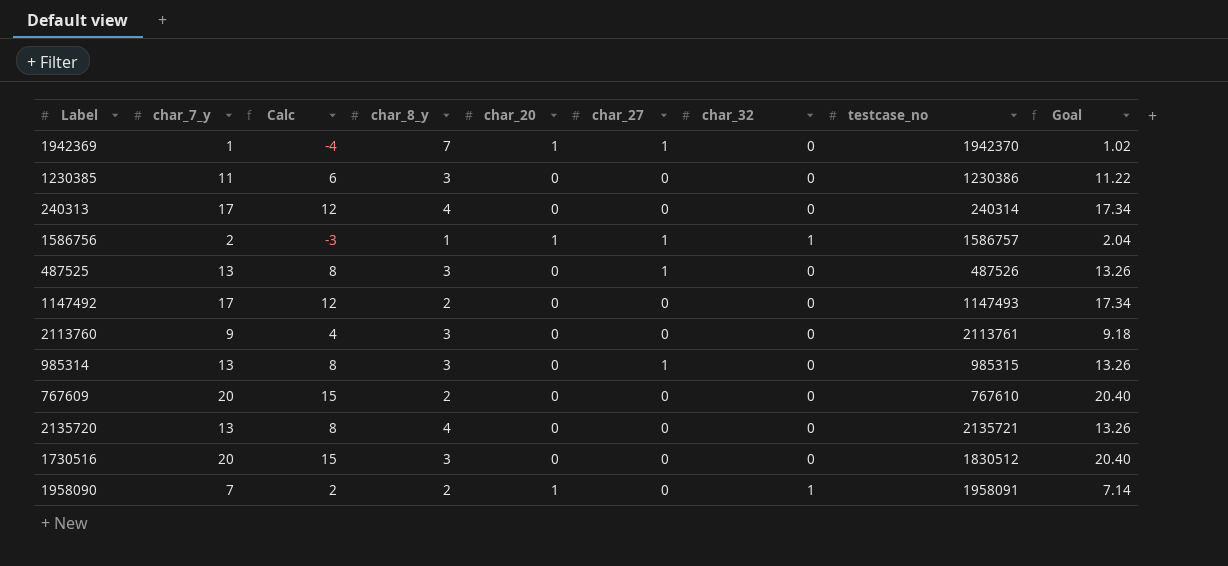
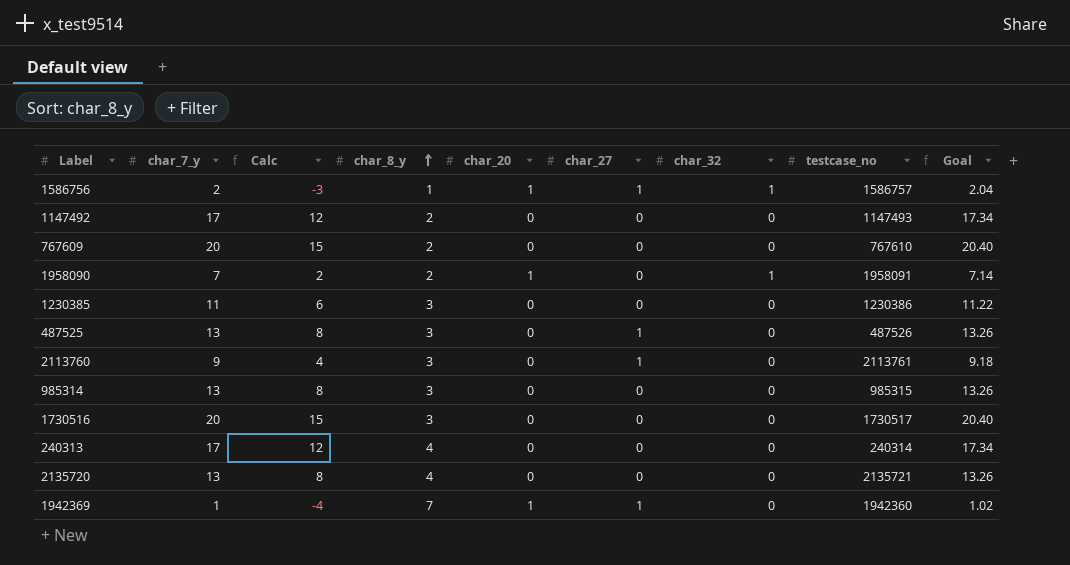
row order: none -> char_8_y ascending
2113760 | char_27: 0 -> 1
985314 | char_27: 1 -> 0
1730516 | testcase_no: 1830512 -> 1730517
1942369 | testcase_no: 1942370 -> 1942360

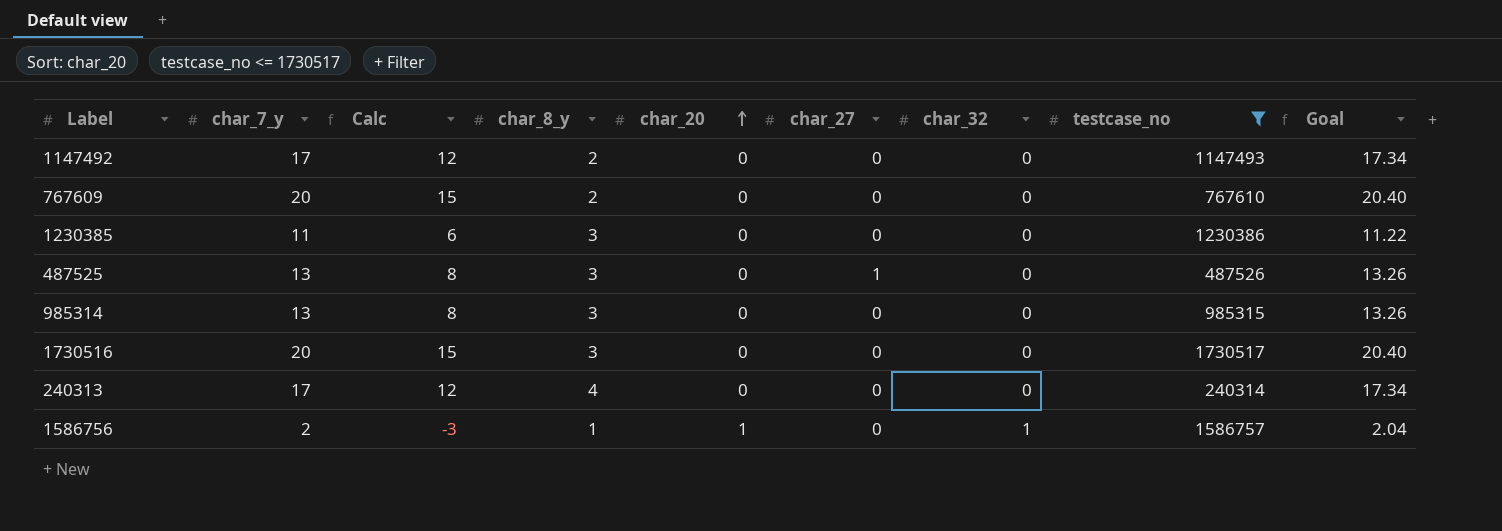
filter: none -> testcase_no <= 1730517
row order: char_8_y ascending -> char_20 ascending
1586756 | char_27: 1 -> 0

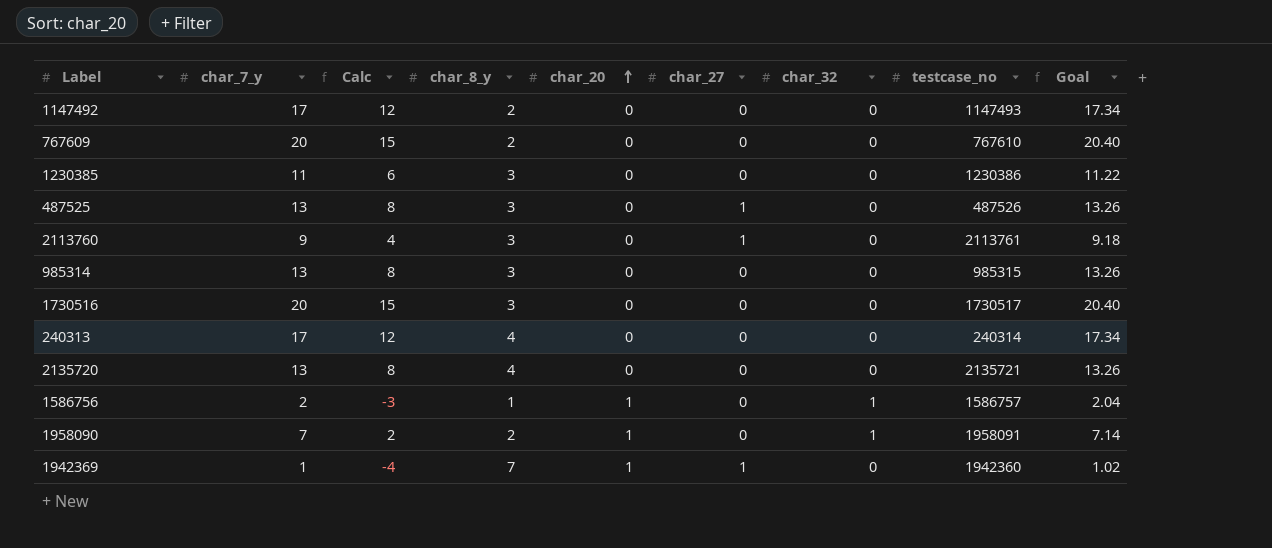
filter: testcase_no <= 1730517 -> none

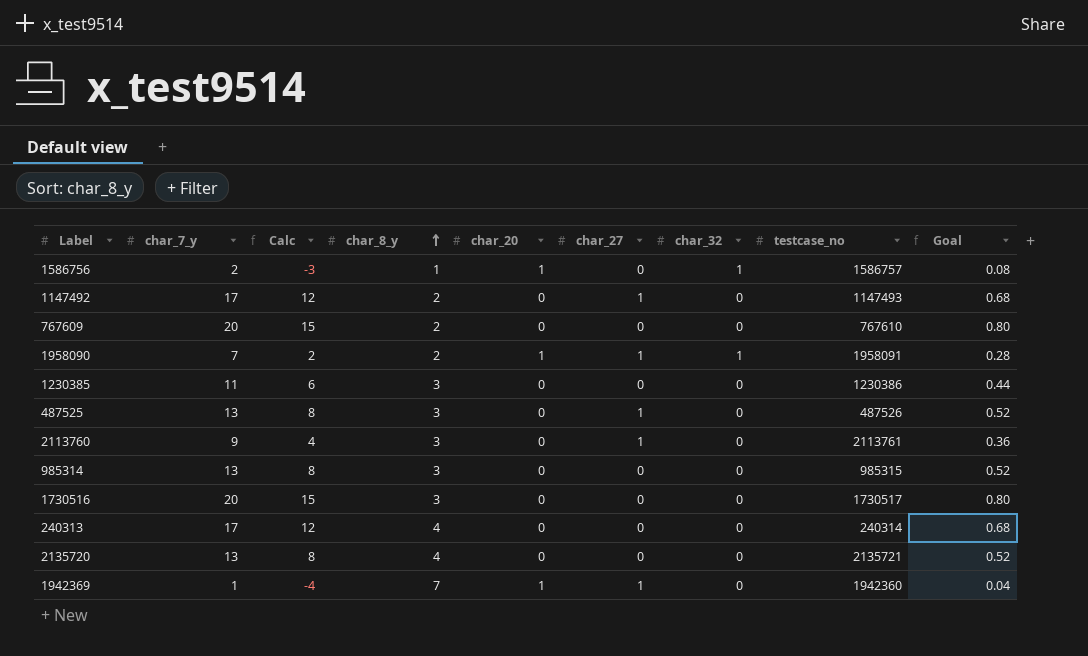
row order: char_20 ascending -> char_8_y ascending
column Goal | formula: [char_7_y] * 1.02 -> [char_7_y] * 0.04
1147492 | char_27: 0 -> 1
1958090 | char_27: 0 -> 1

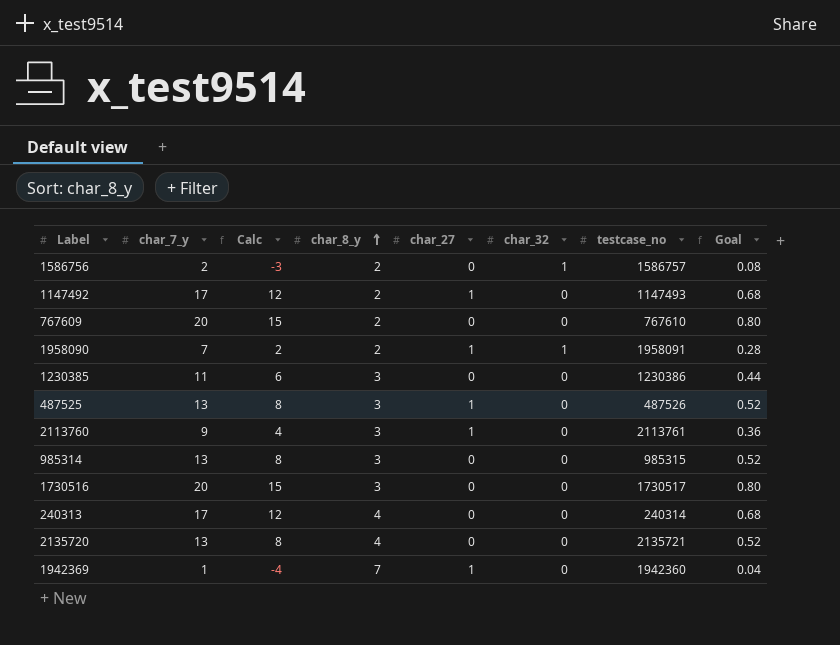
column char_20 | position: 5 -> none
1586756 | char_8_y: 1 -> 2

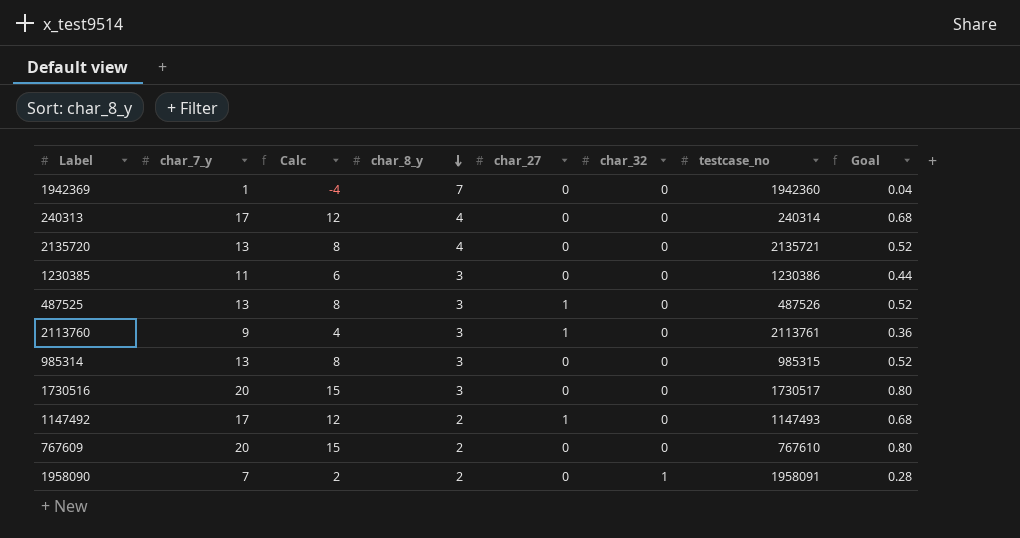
row order: char_8_y ascending -> char_8_y descending
row 1586756: 2 | -3 | 2 | 0 | 1 | 1586757 | 0.08 -> none
1942369 | char_27: 1 -> 0
1958090 | char_27: 1 -> 0

